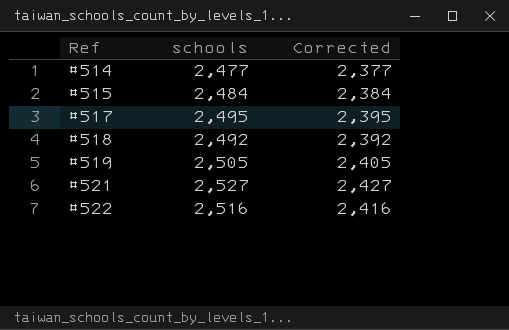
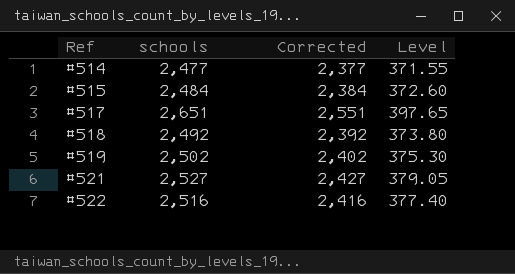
column Level | formula: none -> [schools] * 0.15
#517 | schools: 2,495 -> 2,651
#517 | Corrected: 2,395 -> 2,551
#519 | schools: 2,505 -> 2,502
#519 | Corrected: 2,405 -> 2,402

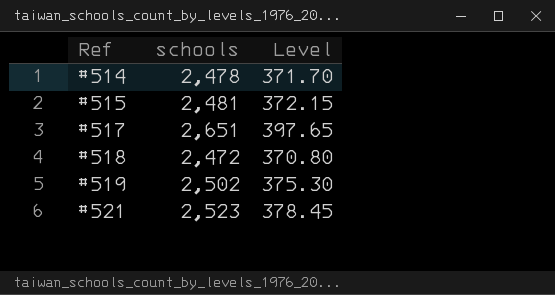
column Corrected | formula: [schools] - 100 -> none
row #522: 2,516 | 2,416 | 377.40 -> none
#514 | schools: 2,477 -> 2,478
#514 | Level: 371.55 -> 371.70
#515 | schools: 2,484 -> 2,481
#515 | Level: 372.60 -> 372.15
#518 | schools: 2,492 -> 2,472
#518 | Level: 373.80 -> 370.80
#521 | schools: 2,527 -> 2,523
#521 | Level: 379.05 -> 378.45

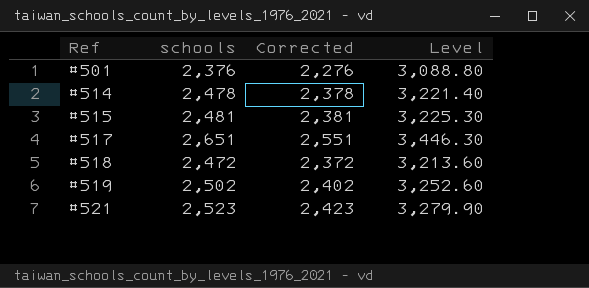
column Corrected | formula: none -> [schools] - 100
column Level | formula: [schools] * 0.15 -> [schools] * 1.3
row #501: none -> 2,376 | 2,276 | 3,088.80

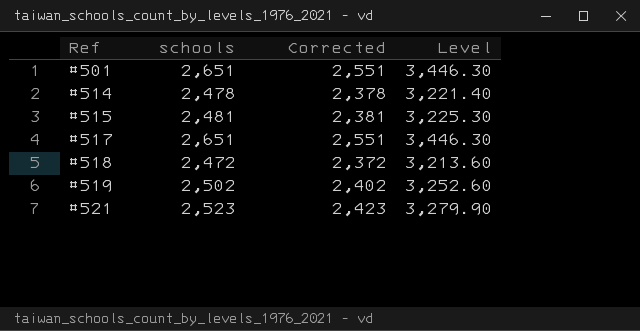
#501 | schools: 2,376 -> 2,651
#501 | Corrected: 2,276 -> 2,551
#501 | Level: 3,088.80 -> 3,446.30

